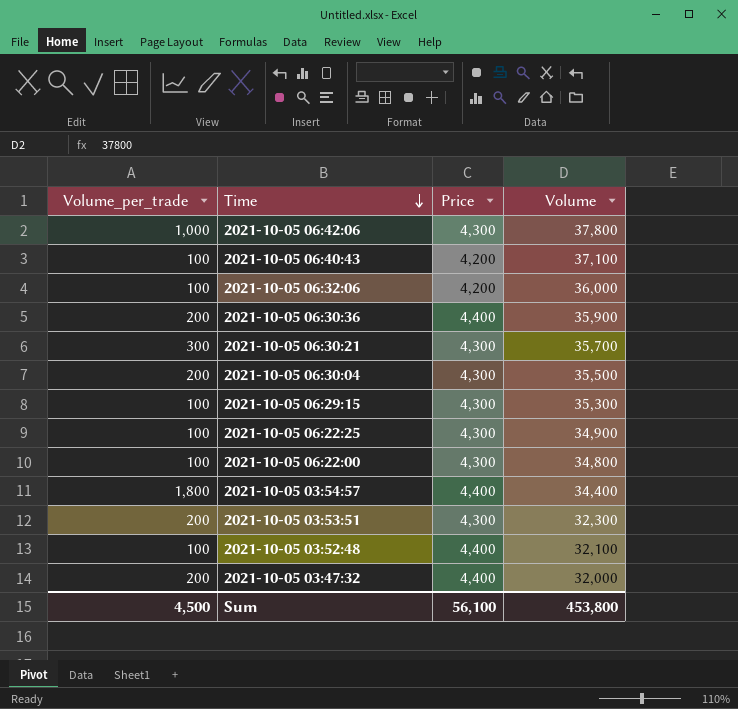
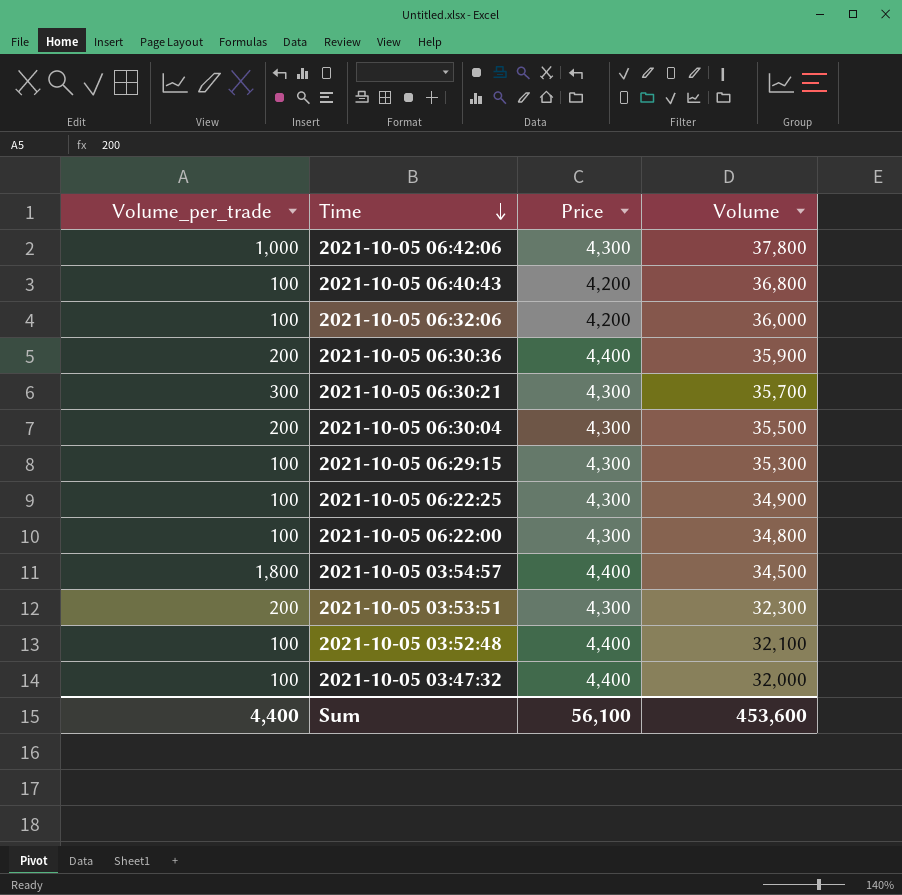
2021-10-05 06:40:43 | Volume: 37,100 -> 36,800
2021-10-05 03:54:57 | Volume: 34,400 -> 34,500
2021-10-05 03:47:32 | Volume_per_trade: 200 -> 100
Sum | Volume_per_trade: 4,500 -> 4,400
Sum | Volume: 453,800 -> 453,600

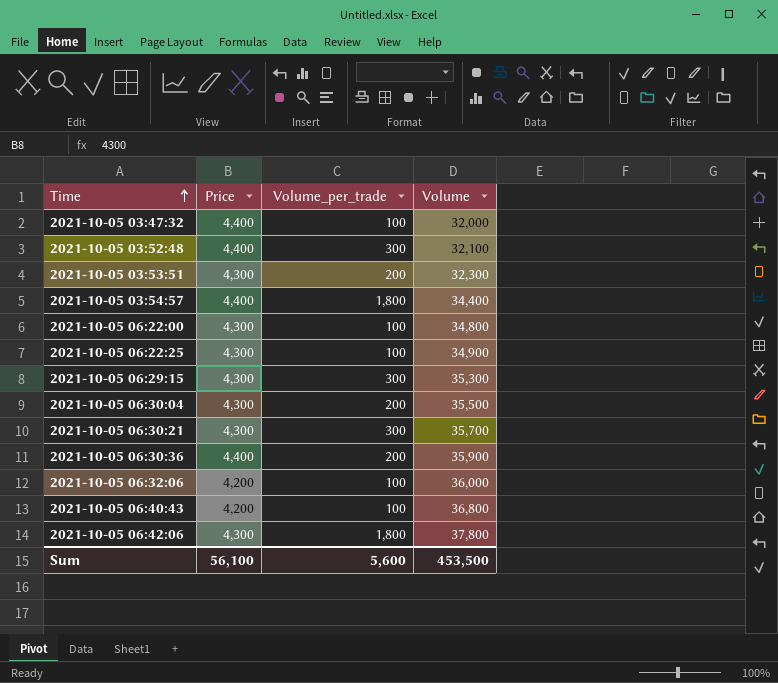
row order: Time descending -> Time ascending
column Volume_per_trade | position: 1 -> 3
2021-10-05 03:52:48 | Volume_per_trade: 100 -> 300
2021-10-05 03:54:57 | Volume: 34,500 -> 34,400
2021-10-05 06:29:15 | Volume_per_trade: 100 -> 300
2021-10-05 06:42:06 | Volume_per_trade: 1,000 -> 1,800
Sum | Volume_per_trade: 4,400 -> 5,600
Sum | Volume: 453,600 -> 453,500

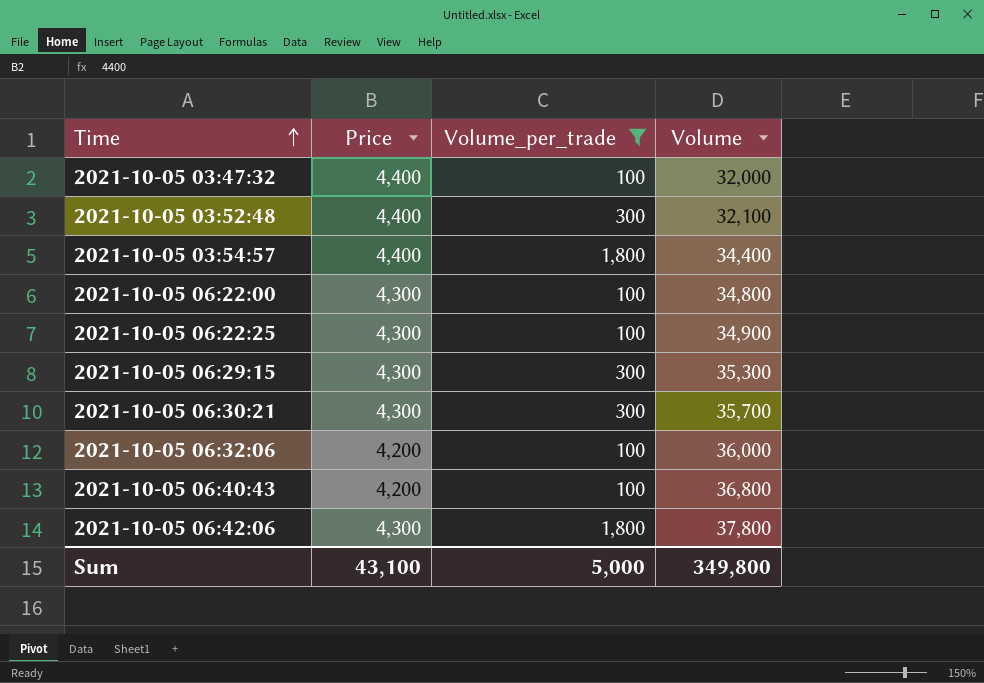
filter: none -> Volume_per_trade != 200
Sum | Price: 56,100 -> 43,100
Sum | Volume_per_trade: 5,600 -> 5,000
Sum | Volume: 453,500 -> 349,800

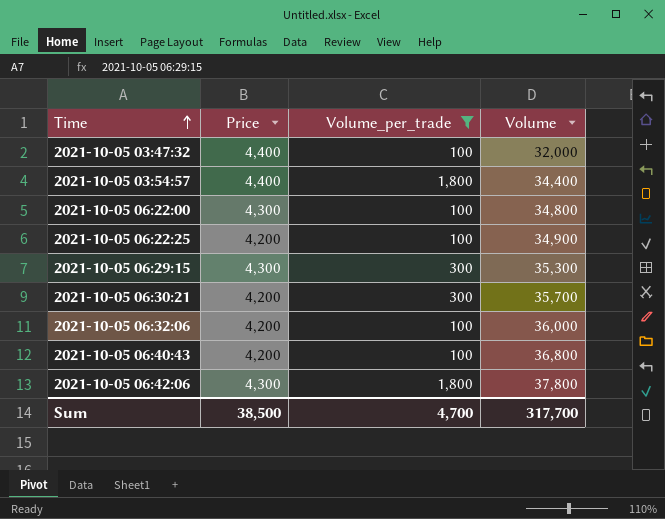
row 2021-10-05 03:52:48: 4,400 | 300 | 32,100 -> none
2021-10-05 06:22:25 | Price: 4,300 -> 4,200
2021-10-05 06:30:21 | Price: 4,300 -> 4,200
Sum | Price: 43,100 -> 38,500
Sum | Volume_per_trade: 5,000 -> 4,700
Sum | Volume: 349,800 -> 317,700

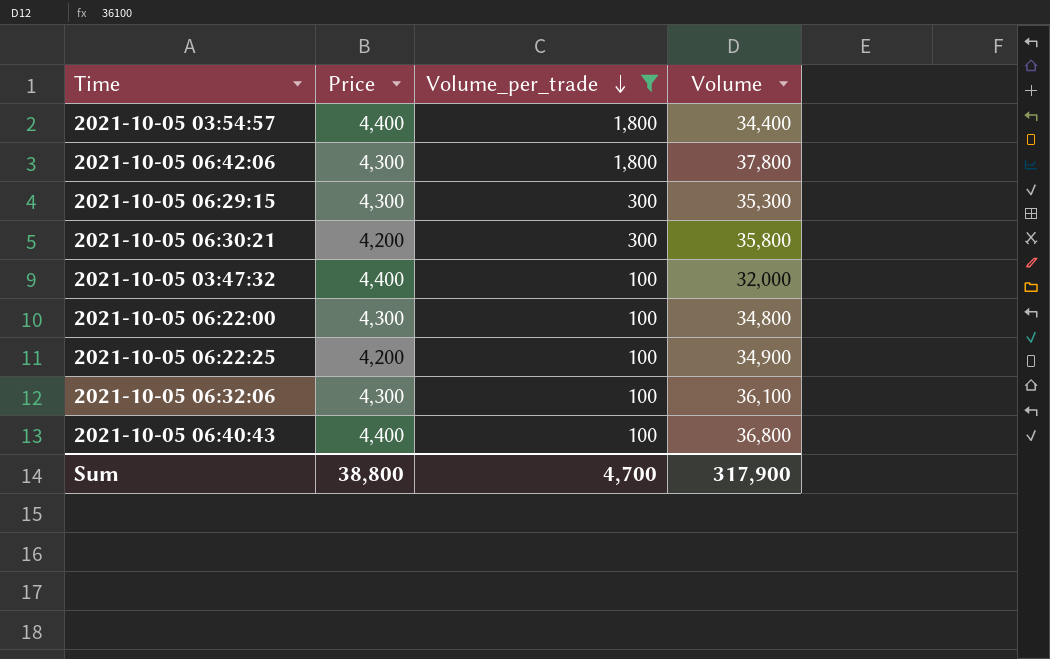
row order: Time ascending -> Volume_per_trade descending
2021-10-05 06:30:21 | Volume: 35,700 -> 35,800
2021-10-05 06:32:06 | Price: 4,200 -> 4,300
2021-10-05 06:32:06 | Volume: 36,000 -> 36,100
2021-10-05 06:40:43 | Price: 4,200 -> 4,400
Sum | Price: 38,500 -> 38,800
Sum | Volume: 317,700 -> 317,900

